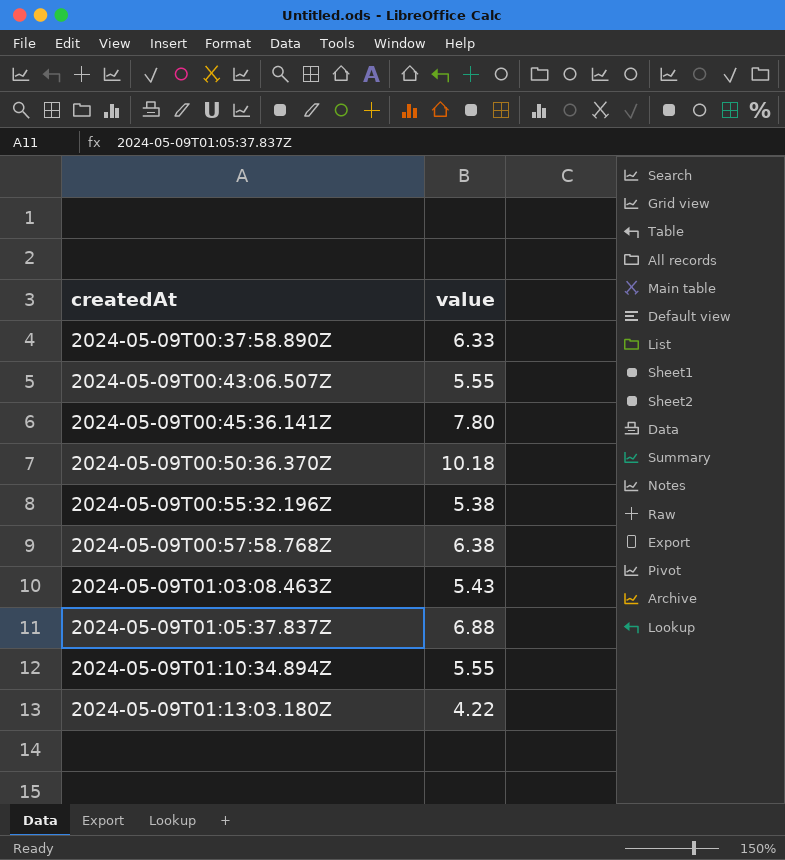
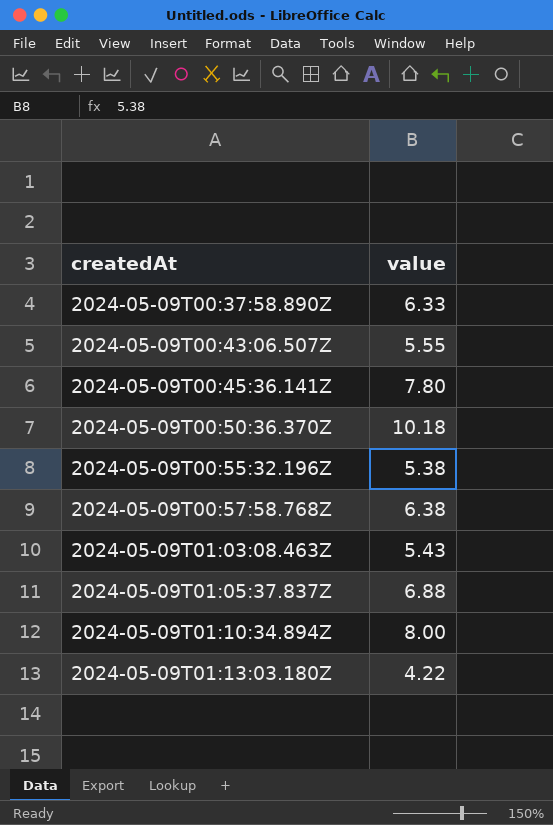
2024-05-09T01:10:34.894Z | value: 5.55 -> 8.00

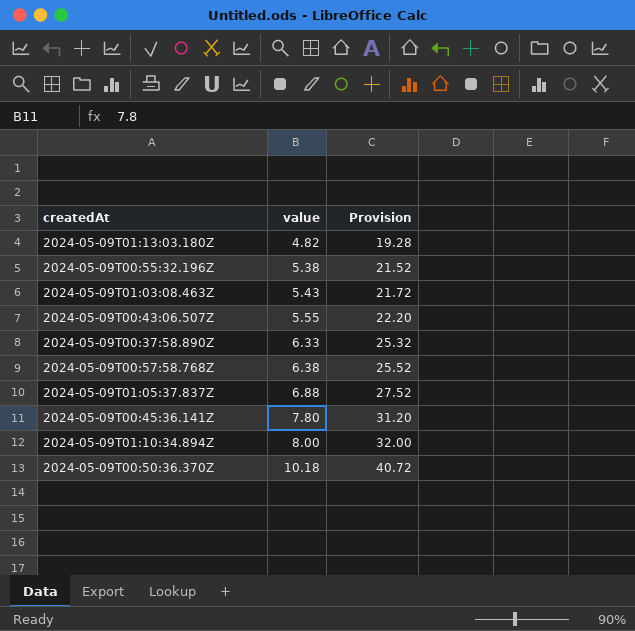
row order: createdAt ascending -> value ascending
column Provision | formula: none -> [value] * 4
2024-05-09T01:13:03.180Z | value: 4.22 -> 4.82

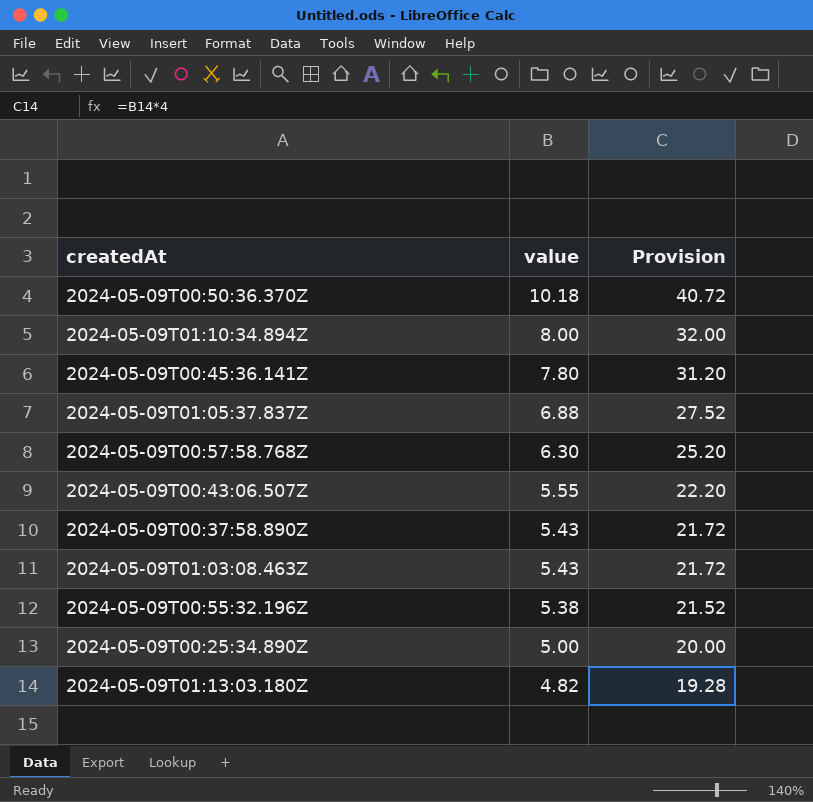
row order: value ascending -> value descending
2024-05-09T00:57:58.768Z | value: 6.38 -> 6.30
2024-05-09T00:57:58.768Z | Provision: 25.52 -> 25.20
2024-05-09T00:37:58.890Z | value: 6.33 -> 5.43
2024-05-09T00:37:58.890Z | Provision: 25.32 -> 21.72
row 2024-05-09T00:25:34.890Z: none -> 5.00 | 20.00

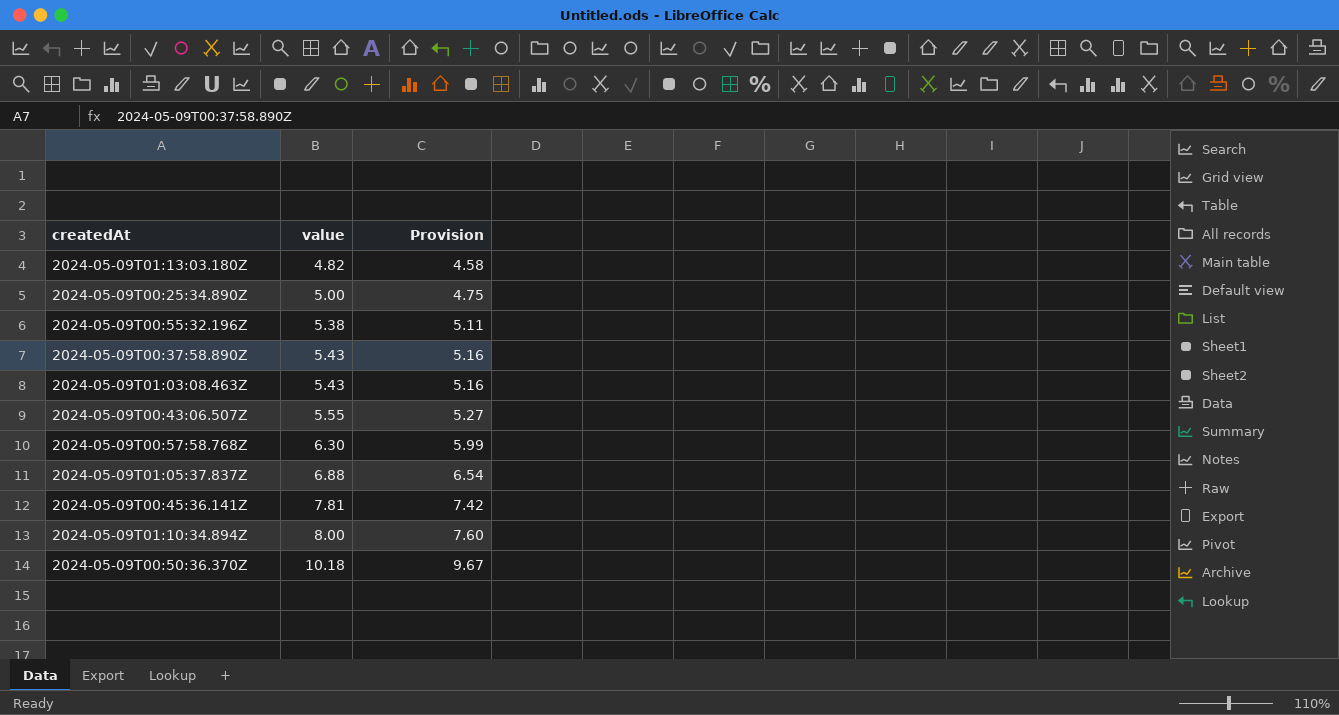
row order: value descending -> value ascending
column Provision | formula: [value] * 4 -> [value] * 0.95
2024-05-09T00:45:36.141Z | value: 7.80 -> 7.81

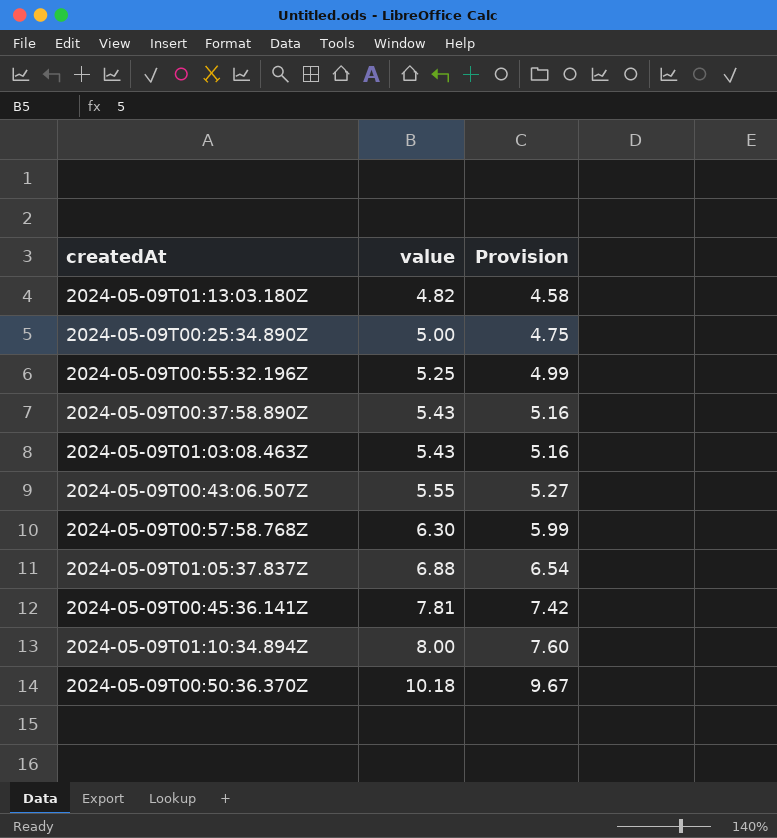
2024-05-09T00:55:32.196Z | value: 5.38 -> 5.25
2024-05-09T00:55:32.196Z | Provision: 5.11 -> 4.99

